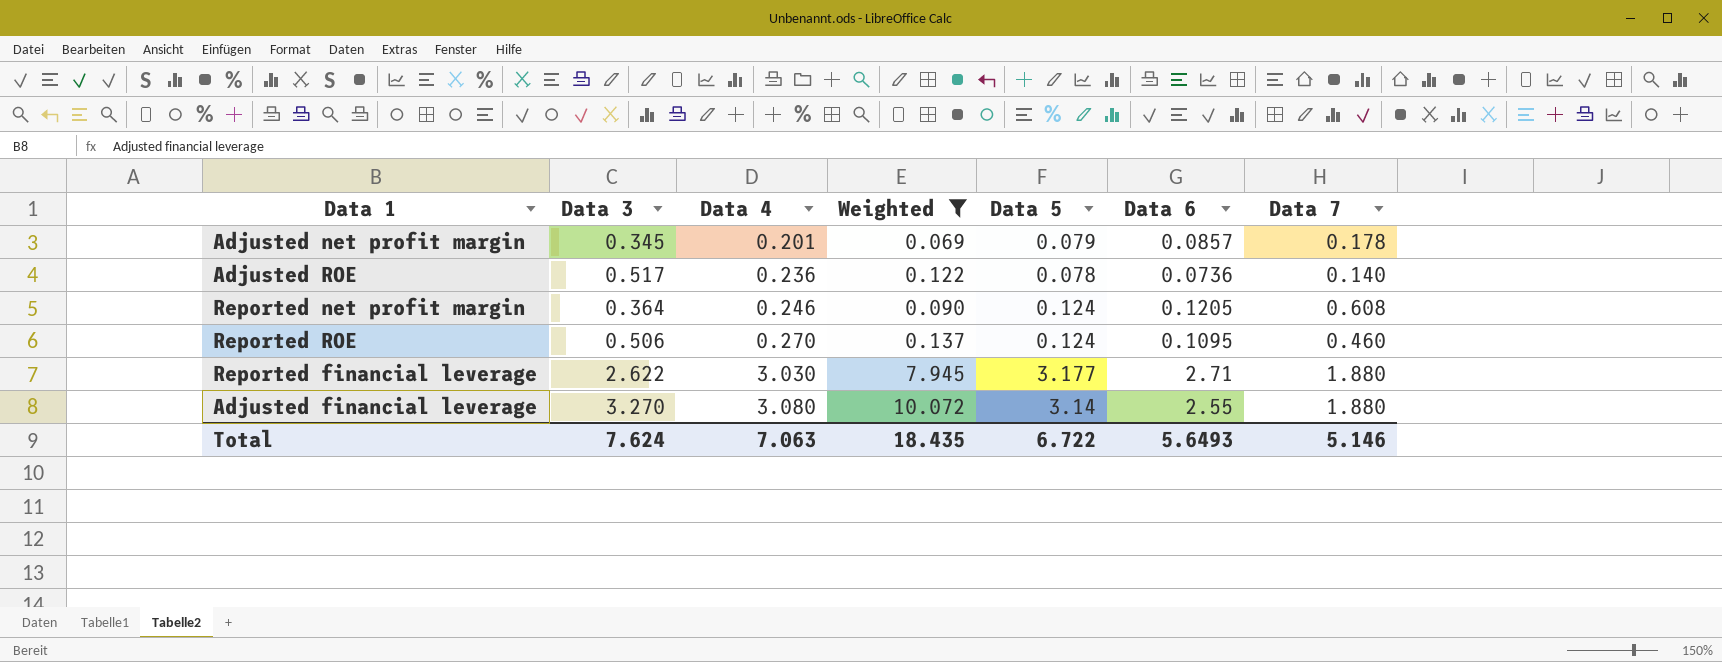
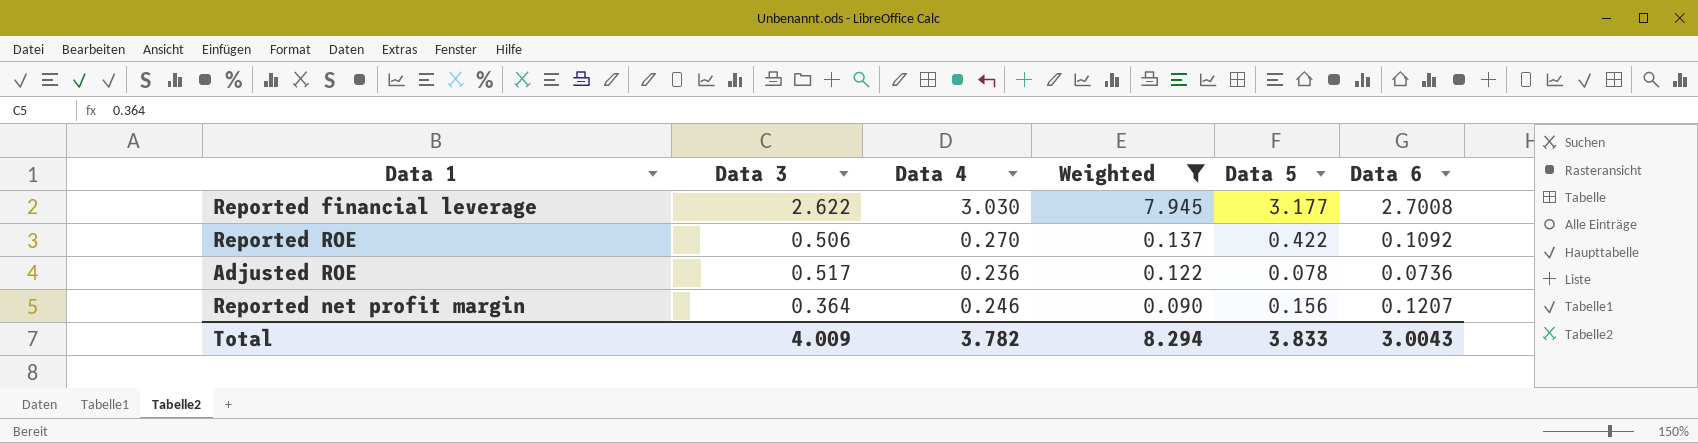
row order: Data 4 ascending -> Weighted descending
column Data 7 | position: 7 -> none
row Adjusted net profit margin: 0.345 | 0.201 | 0.069 | 0.079 | 0.0857 | 0.178 -> none
row Adjusted financial leverage: 3.270 | 3.080 | 10.072 | 3.14 | 2.55 | 1.880 -> none
Reported financial leverage | Data 6: 2.71 -> 2.7008
Reported ROE | Data 5: 0.124 -> 0.422
Reported ROE | Data 6: 0.1095 -> 0.1092
Reported net profit margin | Data 5: 0.124 -> 0.156
Reported net profit margin | Data 6: 0.1205 -> 0.1207
Total | Data 3: 7.624 -> 4.009
Total | Data 4: 7.063 -> 3.782
Total | Weighted: 18.435 -> 8.294
Total | Data 5: 6.722 -> 3.833
Total | Data 6: 5.6493 -> 3.0043

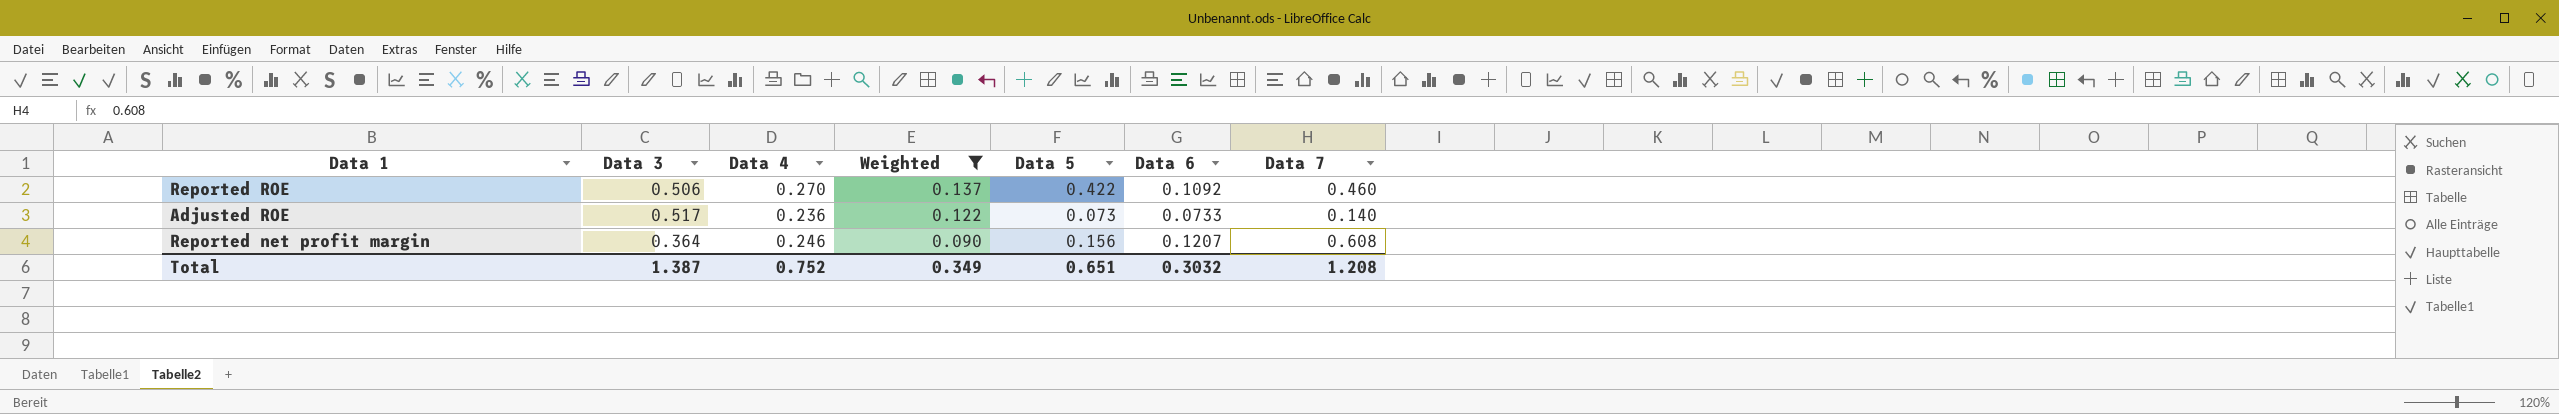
column Data 7 | position: none -> 7
row Reported financial leverage: 2.622 | 3.030 | 7.945 | 3.177 | 2.7008 -> none
Adjusted ROE | Data 5: 0.078 -> 0.073
Adjusted ROE | Data 6: 0.0736 -> 0.0733
Total | Data 3: 4.009 -> 1.387
Total | Data 4: 3.782 -> 0.752
Total | Weighted: 8.294 -> 0.349
Total | Data 5: 3.833 -> 0.651
Total | Data 6: 3.0043 -> 0.3032

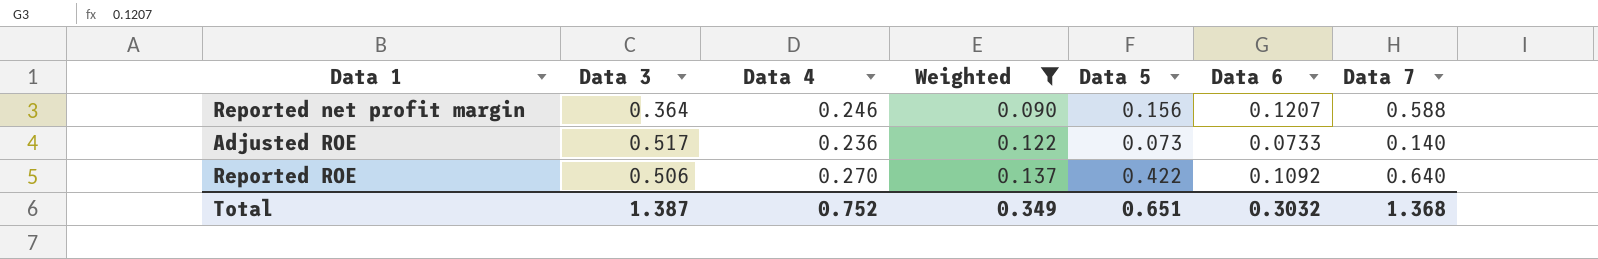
row order: Weighted descending -> Weighted ascending
Reported net profit margin | Data 7: 0.608 -> 0.588
Reported ROE | Data 7: 0.460 -> 0.640
Total | Data 7: 1.208 -> 1.368

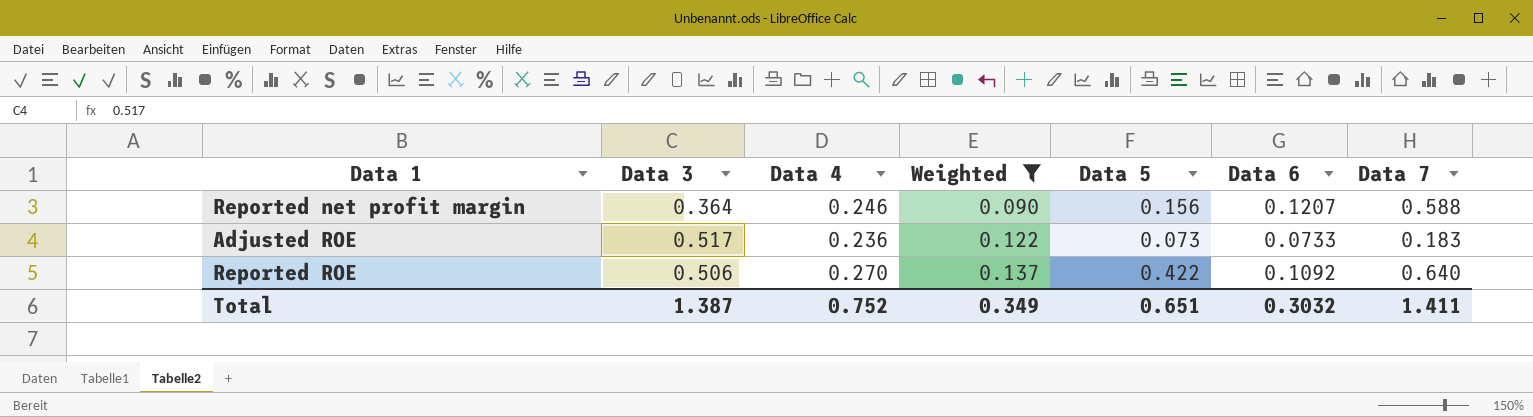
Adjusted ROE | Data 7: 0.140 -> 0.183
Total | Data 7: 1.368 -> 1.411

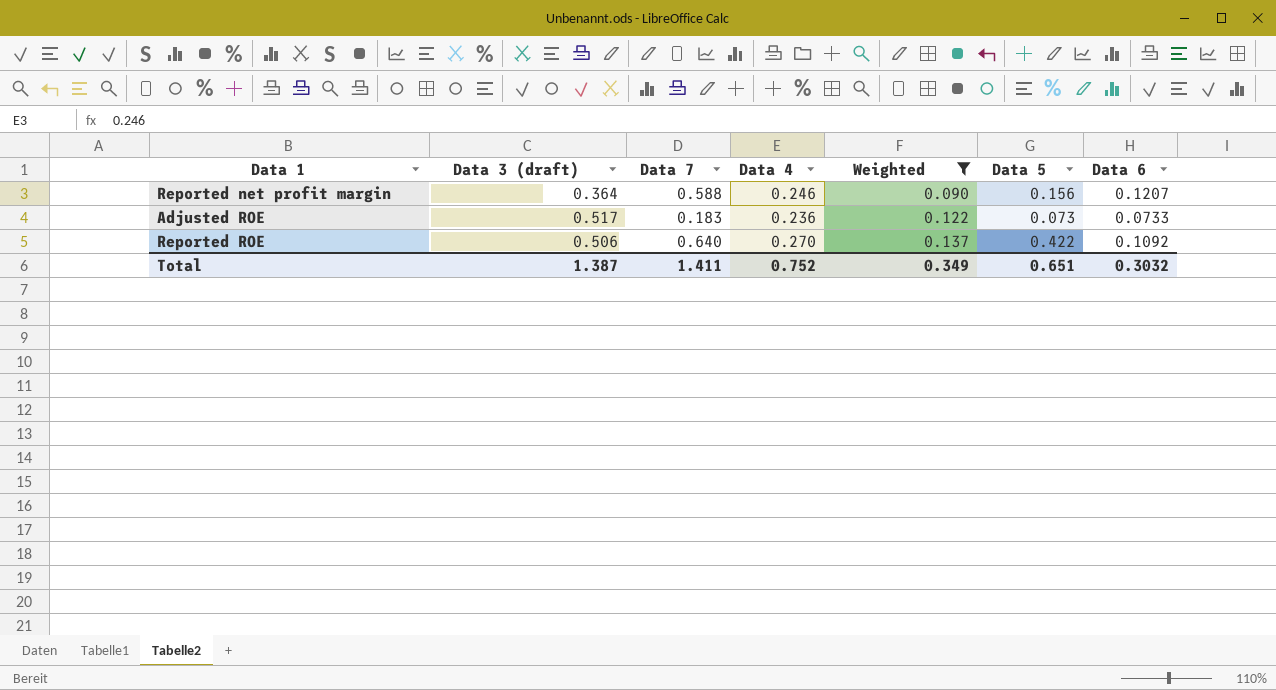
column name: Data 3 -> Data 3 (draft)
column Data 7 | position: 7 -> 3

